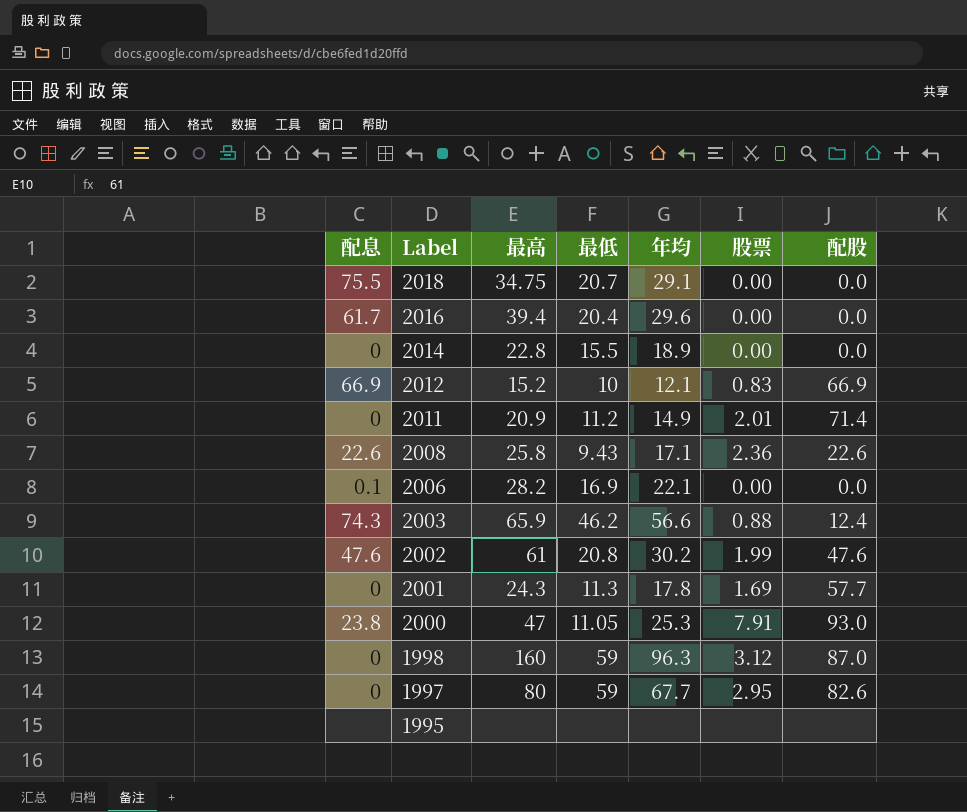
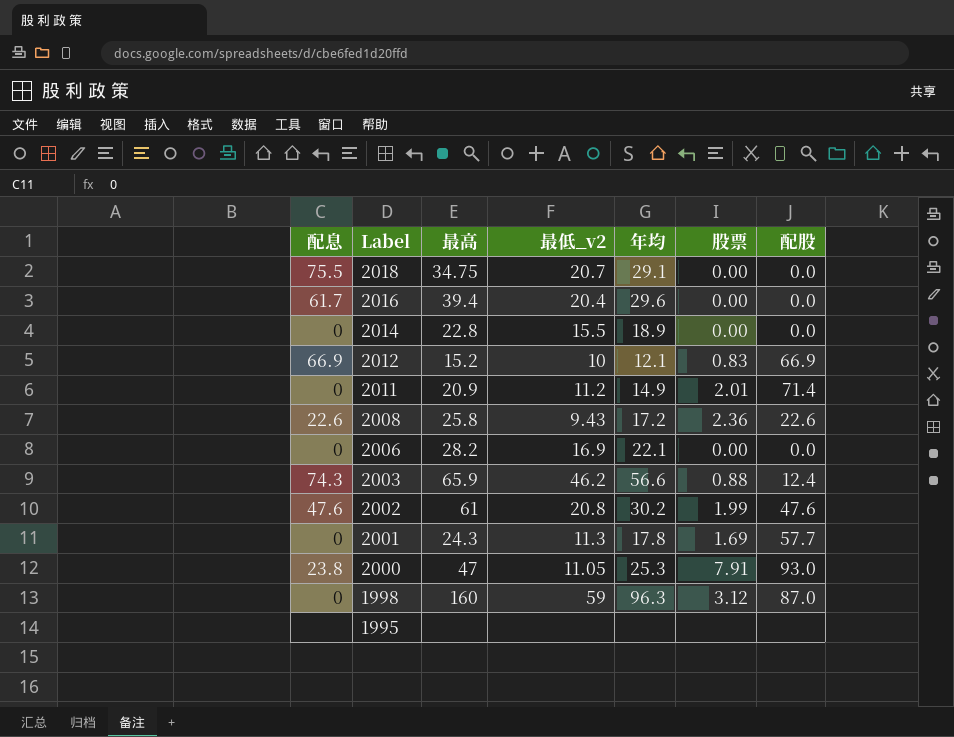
column name: 最低 -> 最低_v2
row 1997: 0 | 80 | 59 | 67.7 | 2.95 | 82.6 -> none
2008 | 年均: 17.1 -> 17.2
2006 | 配息: 0.1 -> 0

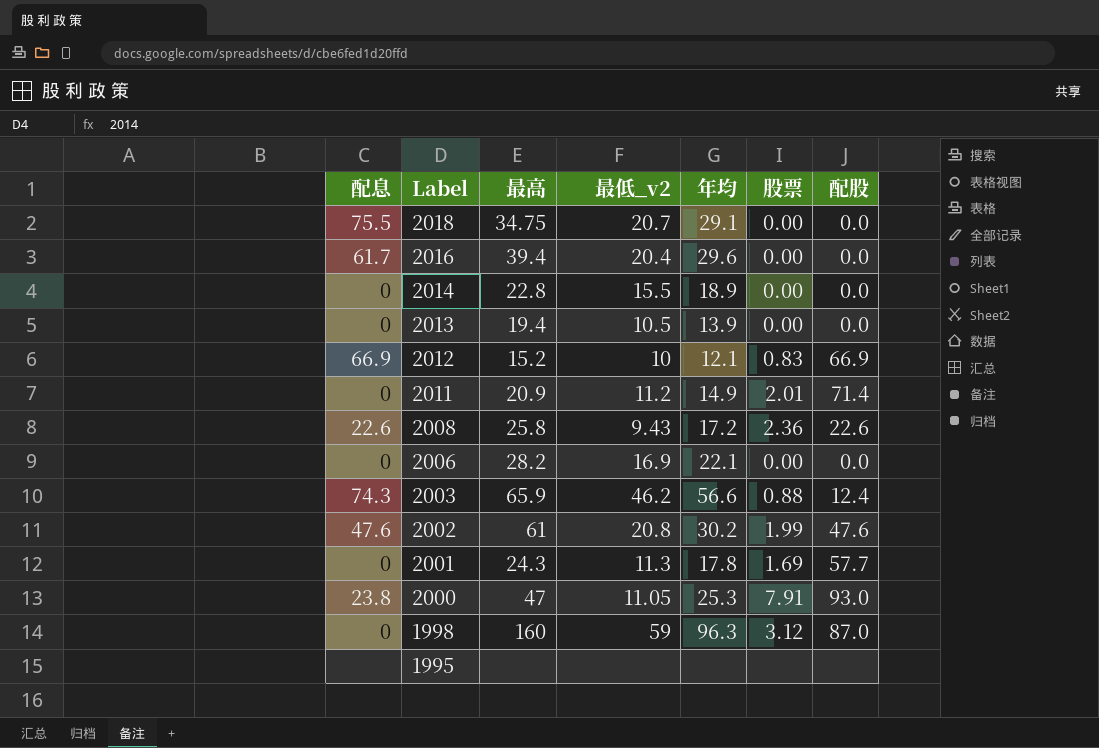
row 2013: none -> 0 | 19.4 | 10.5 | 13.9 | 0.00 | 0.0

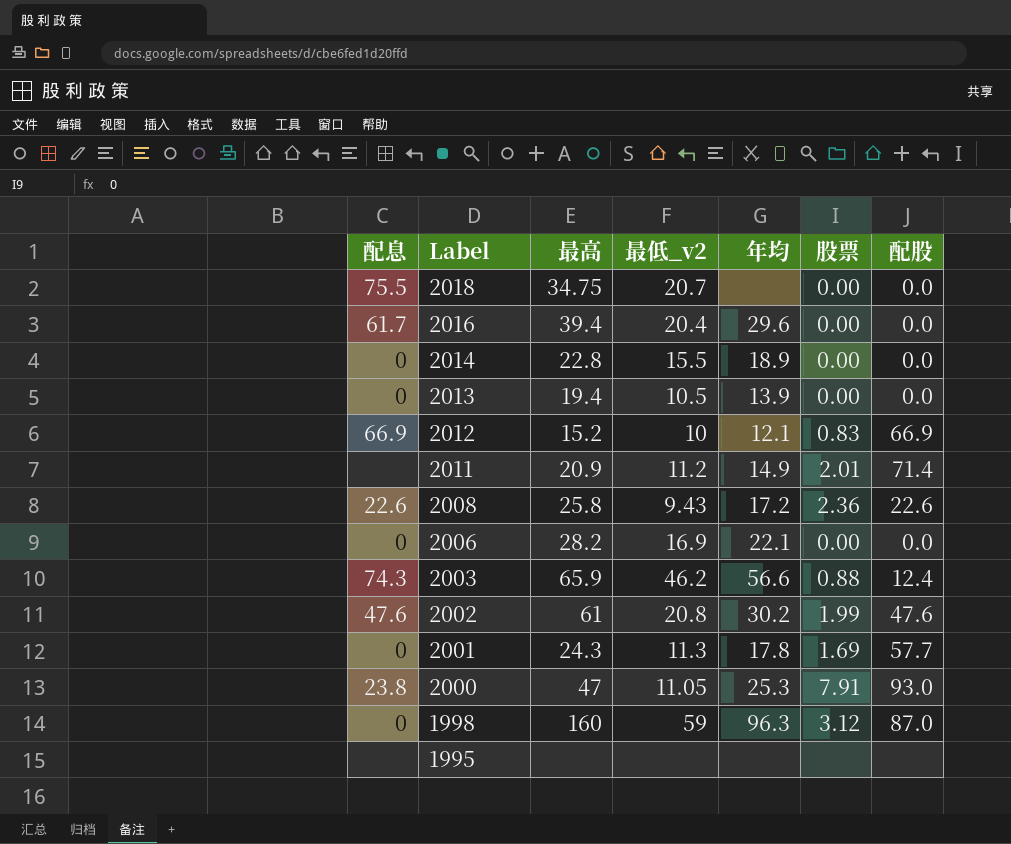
2018 | 年均: 29.1 -> none
2011 | 配息: 0 -> none

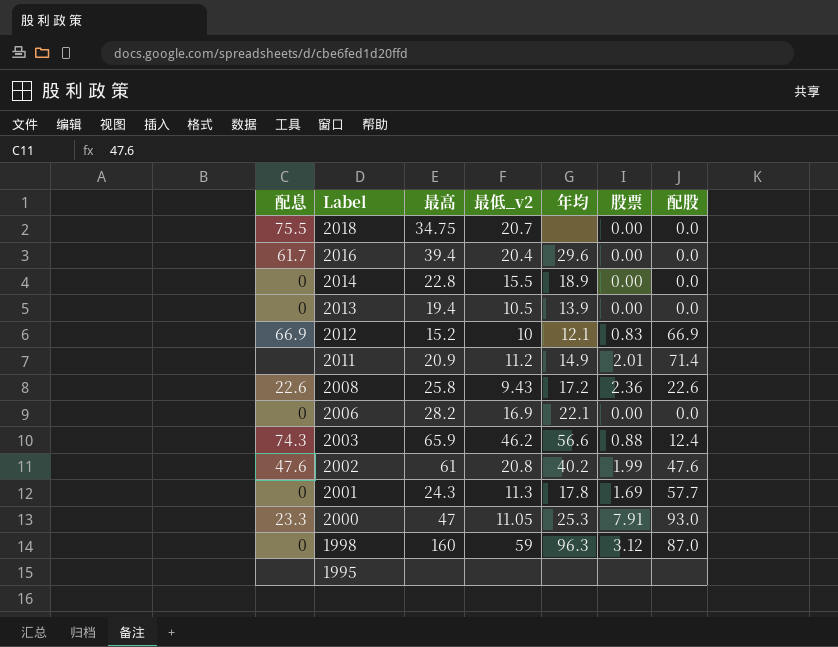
2002 | 年均: 30.2 -> 40.2
2000 | 配息: 23.8 -> 23.3

